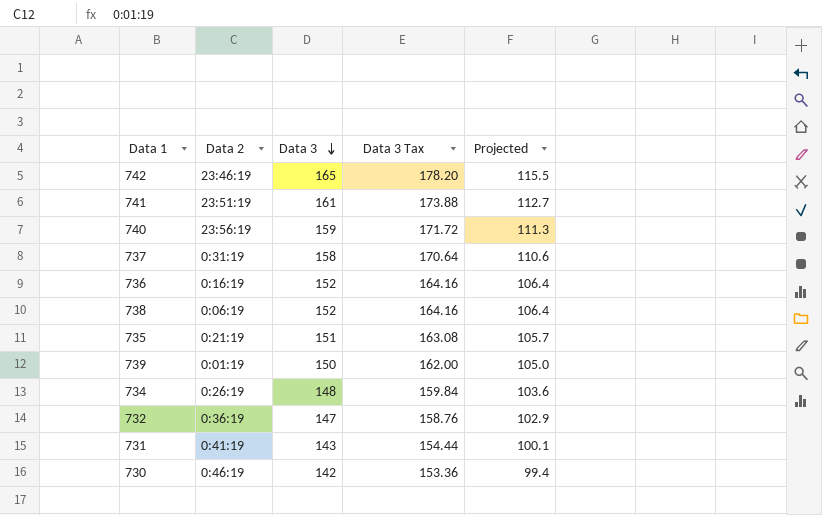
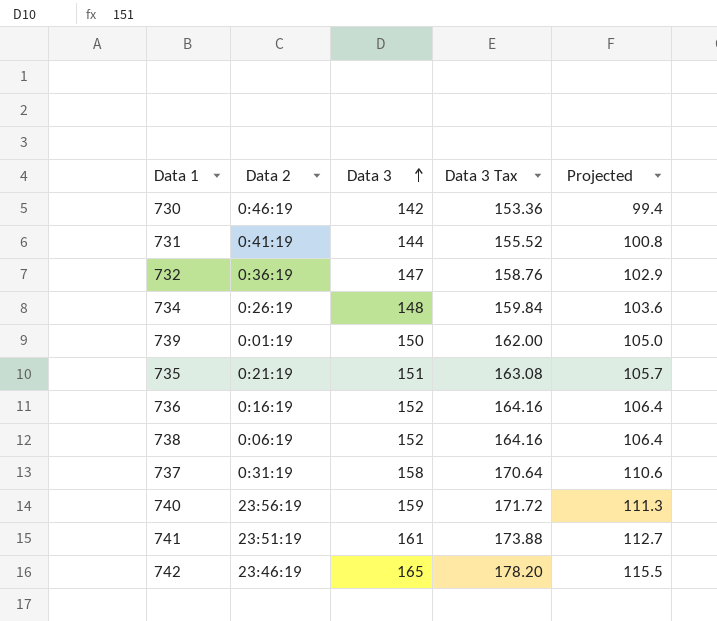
row order: Data 3 descending -> Data 3 ascending
731 | Data 3: 143 -> 144
731 | Data 3 Tax: 154.44 -> 155.52
731 | Projected: 100.1 -> 100.8

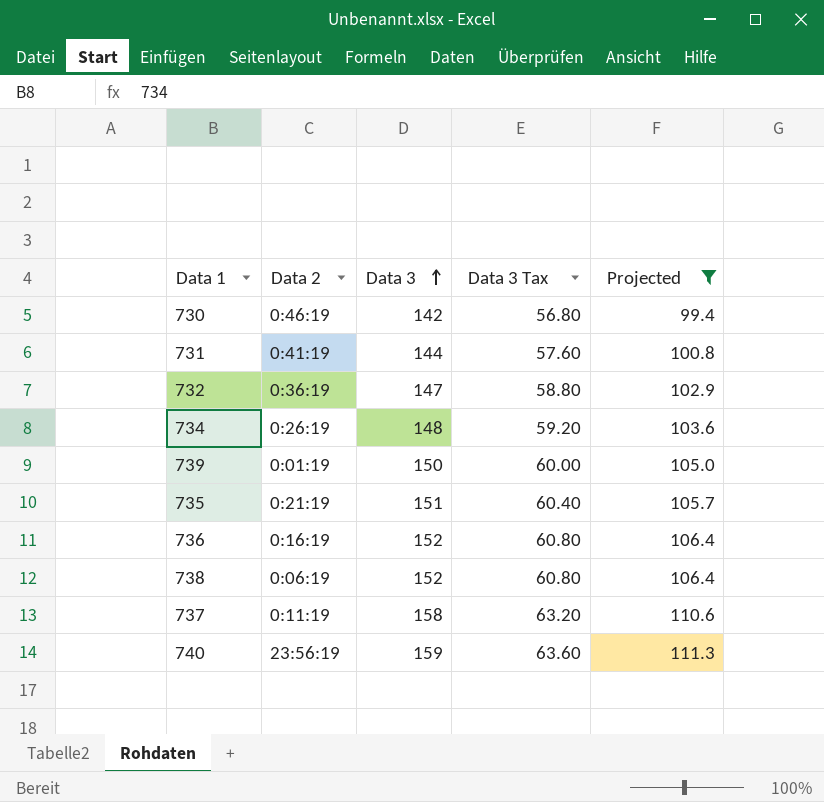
filter: none -> Projected <= 111.3
column Data 3 Tax | formula: [Data 3] * 1.08 -> [Data 3] * 0.4
737 | Data 2: 0:31:19 -> 0:11:19

